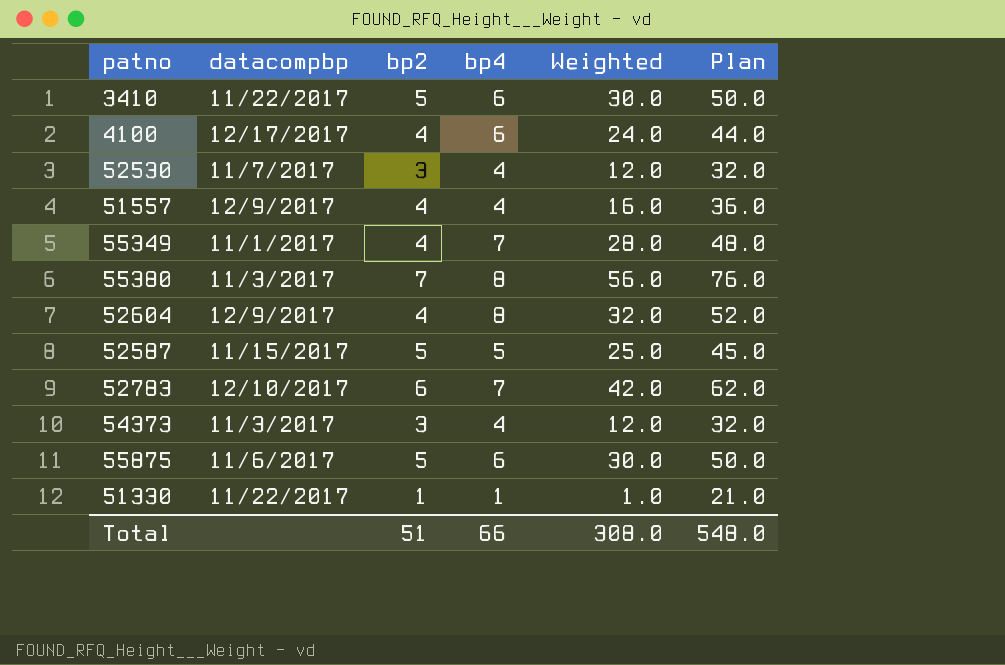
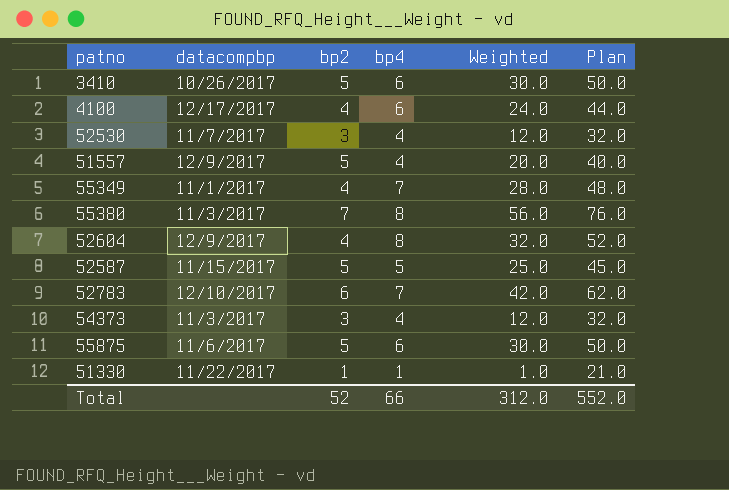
3410 | datacompbp: 11/22/2017 -> 10/26/2017
51557 | bp2: 4 -> 5
51557 | Weighted: 16.0 -> 20.0
51557 | Plan: 36.0 -> 40.0
Total | bp2: 51 -> 52
Total | Weighted: 308.0 -> 312.0
Total | Plan: 548.0 -> 552.0

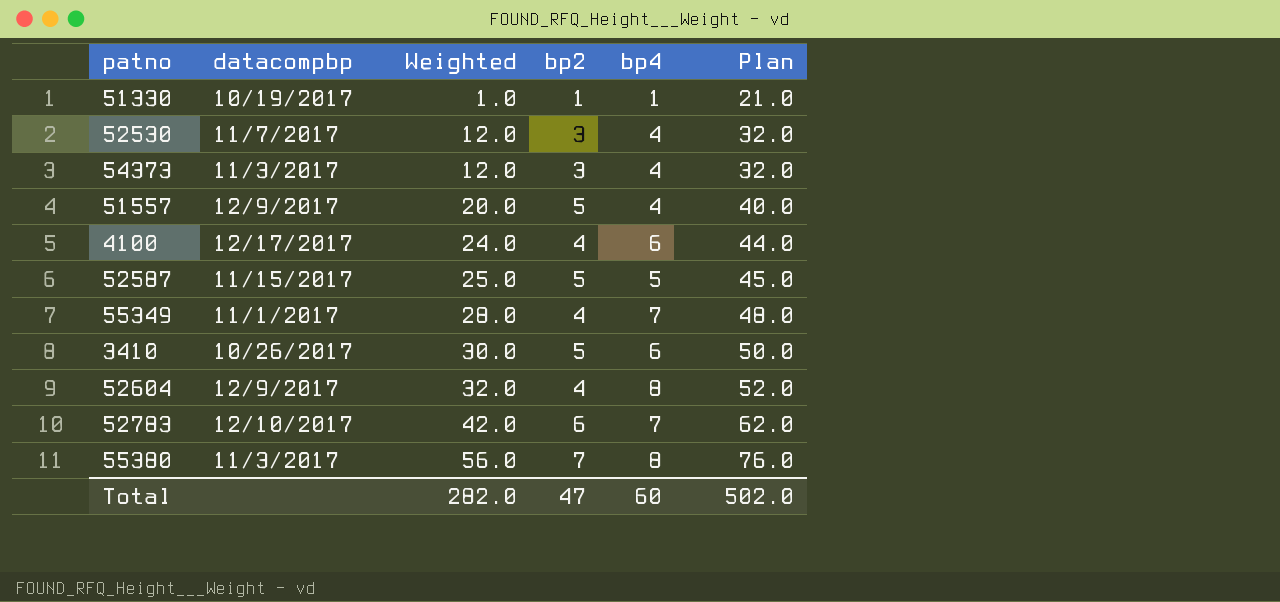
row order: none -> Weighted ascending
column Weighted | position: 5 -> 3
row 55875: 11/6/2017 | 5 | 6 | 30.0 | 50.0 -> none
51330 | datacompbp: 11/22/2017 -> 10/19/2017
Total | Weighted: 312.0 -> 282.0
Total | bp2: 52 -> 47
Total | bp4: 66 -> 60
Total | Plan: 552.0 -> 502.0

